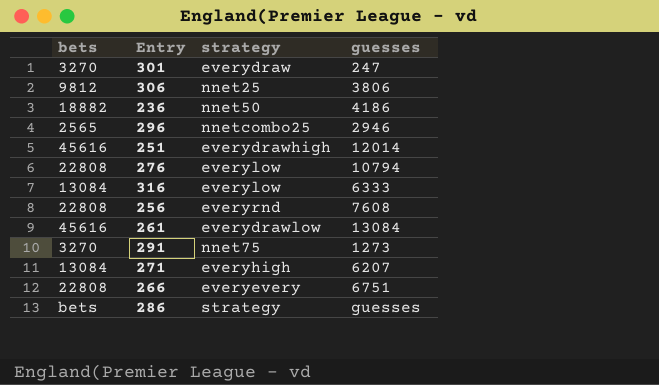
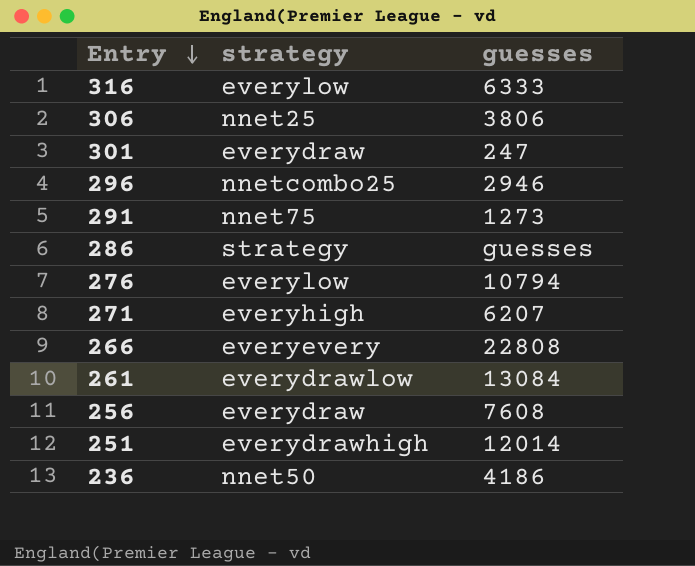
row order: none -> Entry descending
column bets | position: 1 -> none
266 | guesses: 6751 -> 22808
256 | strategy: everyrnd -> everydraw

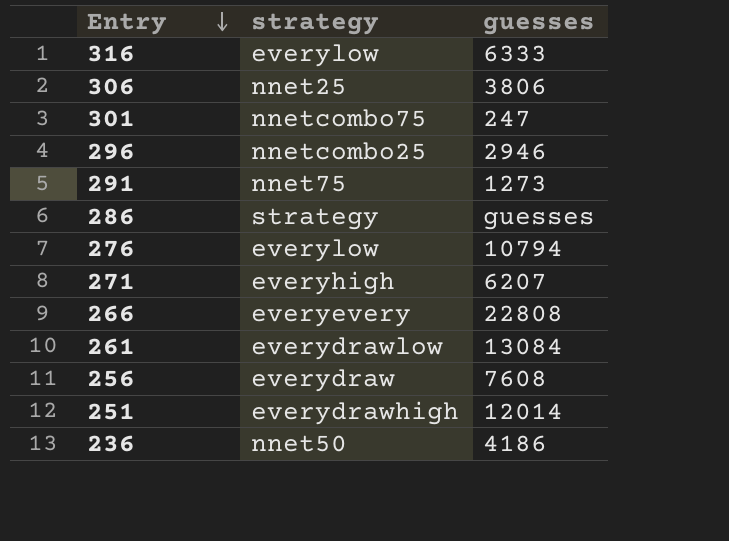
301 | strategy: everydraw -> nnetcombo75

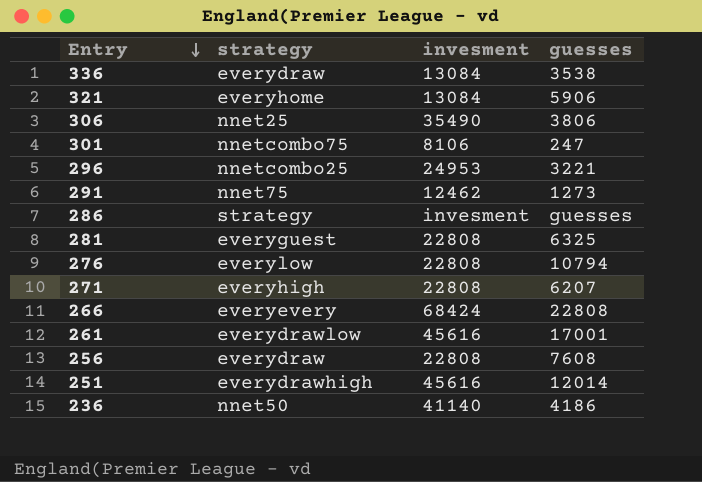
column invesment | position: none -> 3
row 316: everylow | 6333 -> none
row 336: none -> everydraw | 13084 | 3538
row 321: none -> everyhome | 13084 | 5906
296 | guesses: 2946 -> 3221
row 281: none -> everyguest | 22808 | 6325
261 | guesses: 13084 -> 17001

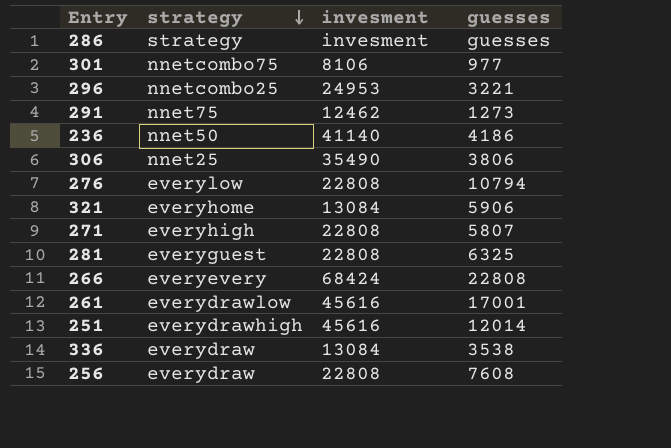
row order: Entry descending -> strategy descending
301 | guesses: 247 -> 977
271 | guesses: 6207 -> 5807

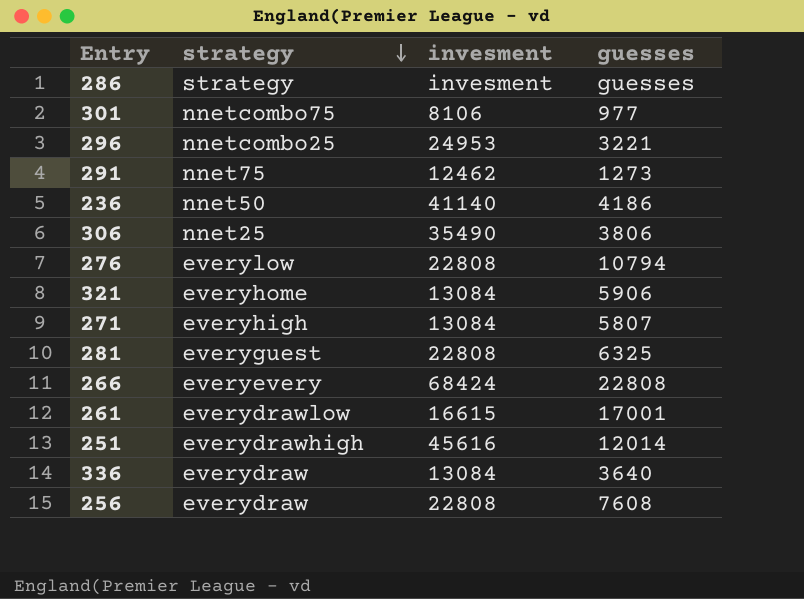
271 | invesment: 22808 -> 13084
261 | invesment: 45616 -> 16615
336 | guesses: 3538 -> 3640

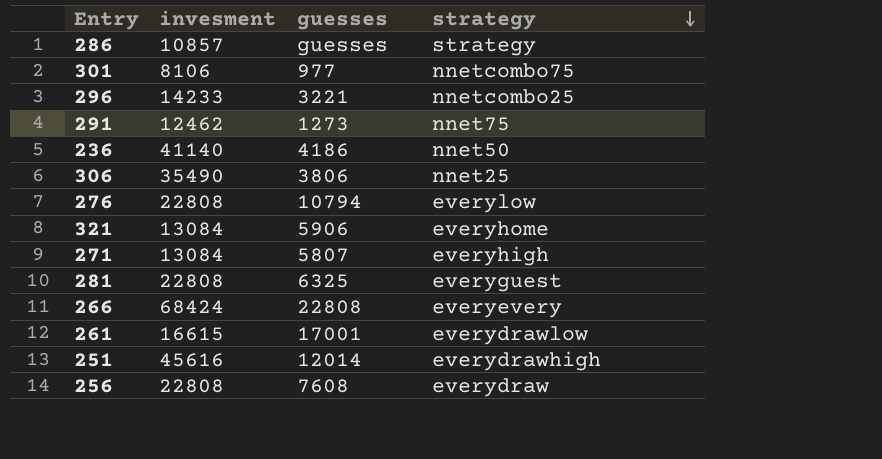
column strategy | position: 2 -> 4
row 336: everydraw | 13084 | 3640 -> none
286 | invesment: invesment -> 10857
296 | invesment: 24953 -> 14233

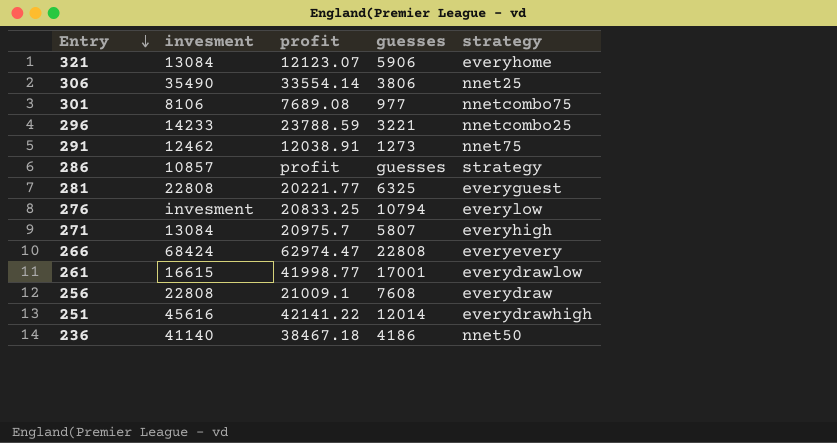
row order: strategy descending -> Entry descending
column profit | position: none -> 3
276 | invesment: 22808 -> invesment

